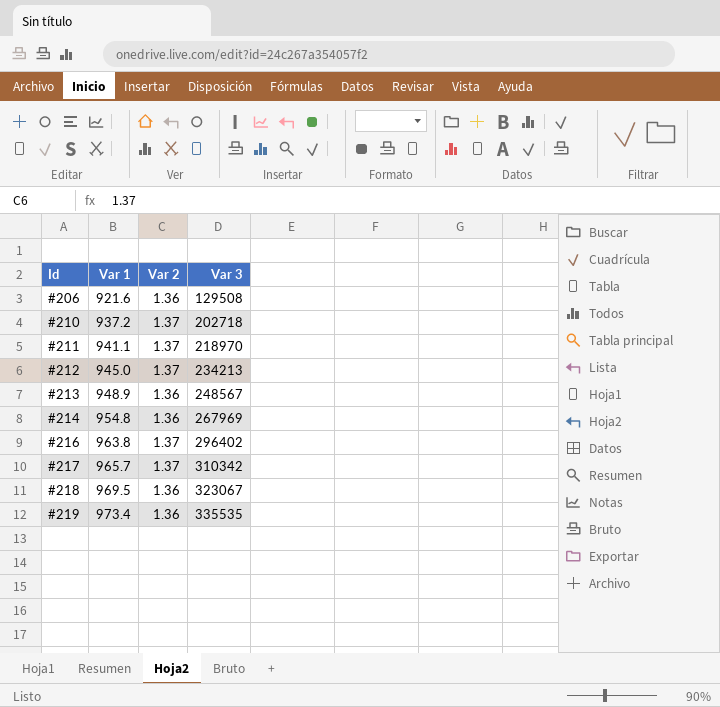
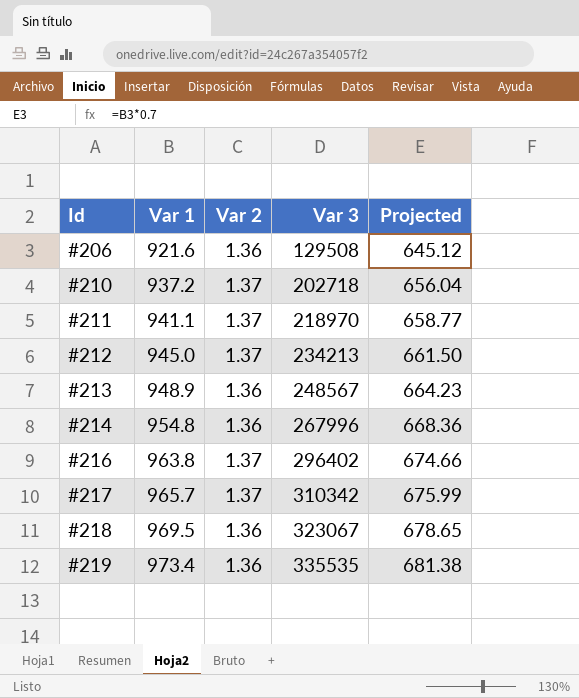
column Projected | formula: none -> [Var 1] * 0.7
#214 | Var 3: 267969 -> 267996

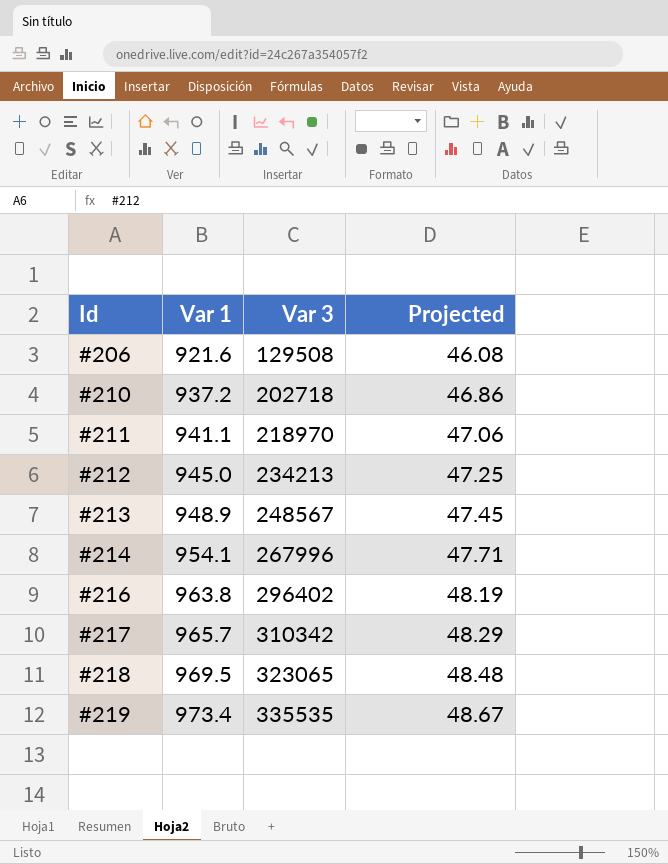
column Var 2 | position: 3 -> none
column Projected | formula: [Var 1] * 0.7 -> [Var 1] * 0.05
#214 | Var 1: 954.8 -> 954.1
#218 | Var 3: 323067 -> 323065

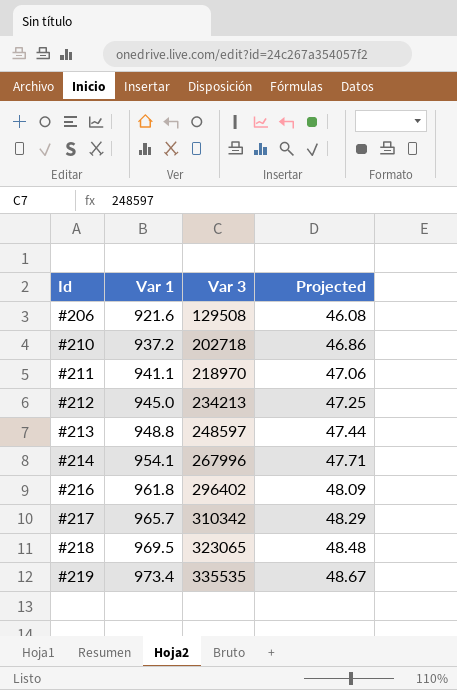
#213 | Var 1: 948.9 -> 948.8
#213 | Var 3: 248567 -> 248597
#213 | Projected: 47.45 -> 47.44
#216 | Var 1: 963.8 -> 961.8
#216 | Projected: 48.19 -> 48.09

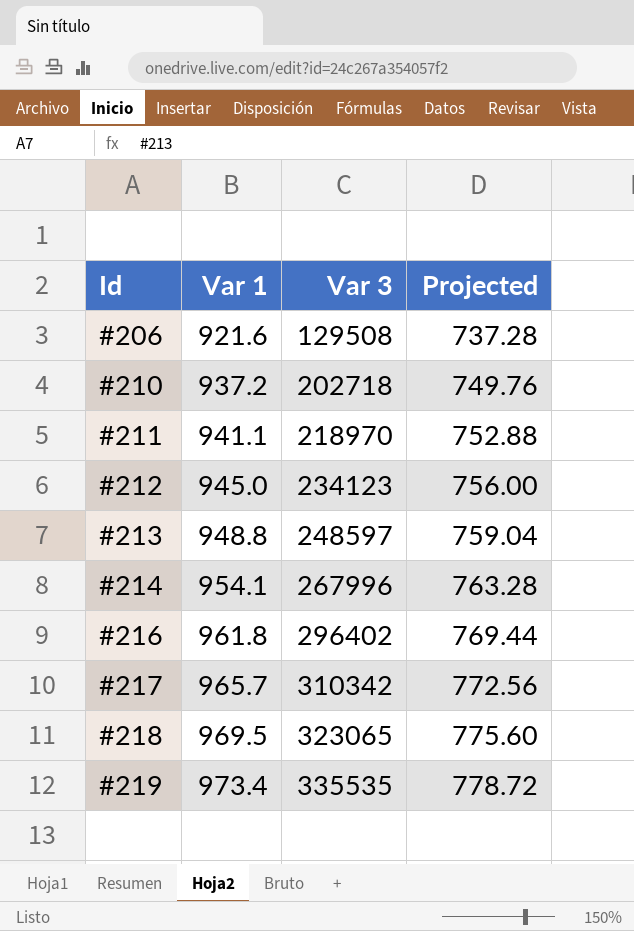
column Projected | formula: [Var 1] * 0.05 -> [Var 1] * 0.8
#212 | Var 3: 234213 -> 234123

